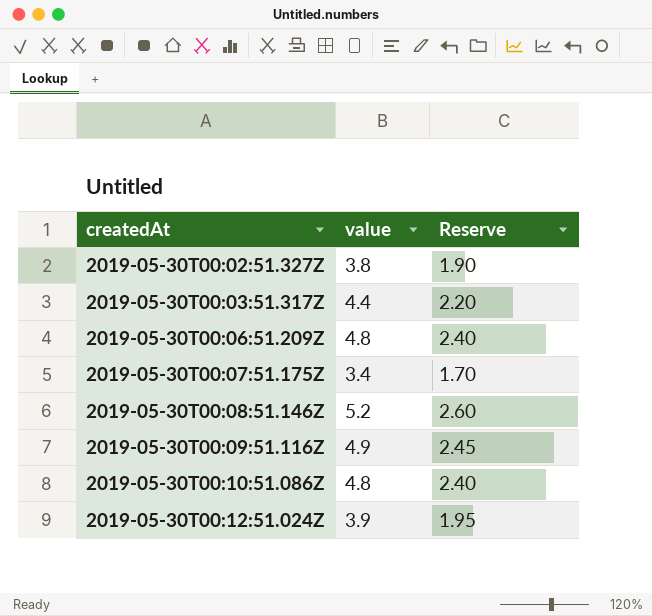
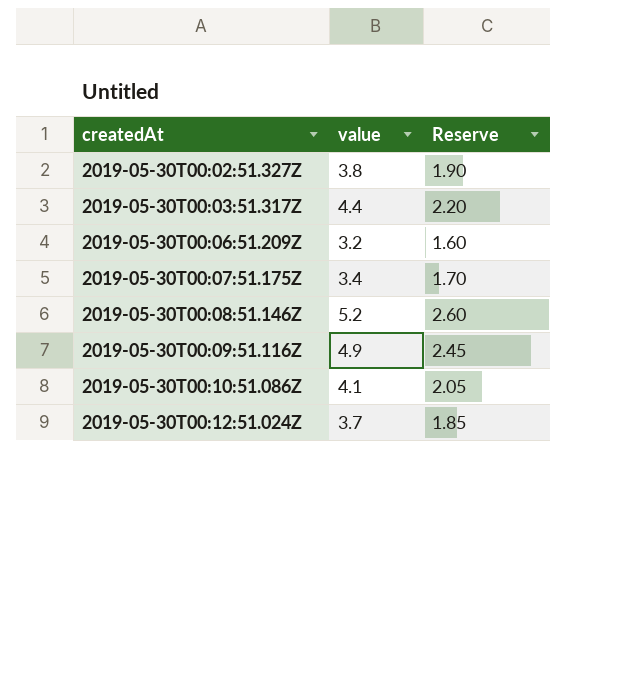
2019-05-30T00:06:51.209Z | value: 4.8 -> 3.2
2019-05-30T00:06:51.209Z | Reserve: 2.40 -> 1.60
2019-05-30T00:10:51.086Z | value: 4.8 -> 4.1
2019-05-30T00:10:51.086Z | Reserve: 2.40 -> 2.05
2019-05-30T00:12:51.024Z | value: 3.9 -> 3.7
2019-05-30T00:12:51.024Z | Reserve: 1.95 -> 1.85

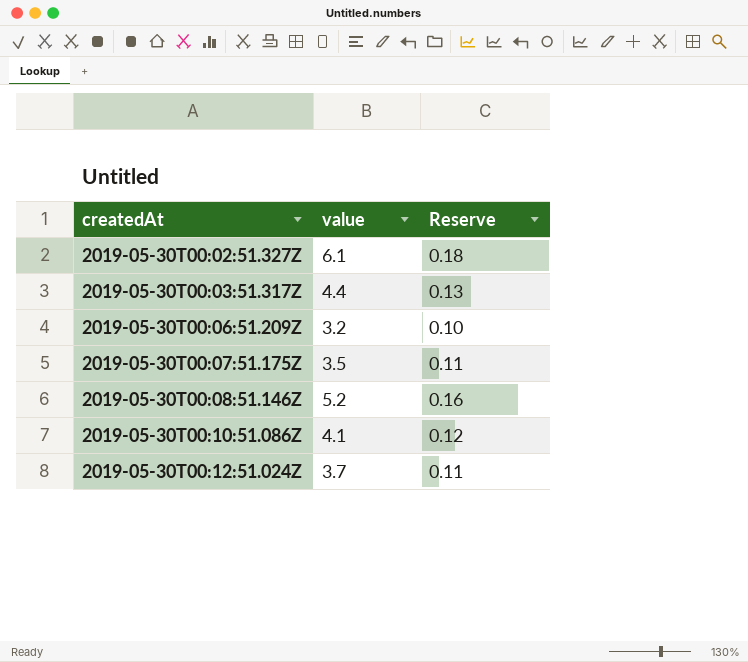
column Reserve | formula: [value] * 0.5 -> [value] * 0.03
row 2019-05-30T00:09:51.116Z: 4.9 | 2.45 -> none
2019-05-30T00:02:51.327Z | value: 3.8 -> 6.1
2019-05-30T00:07:51.175Z | value: 3.4 -> 3.5

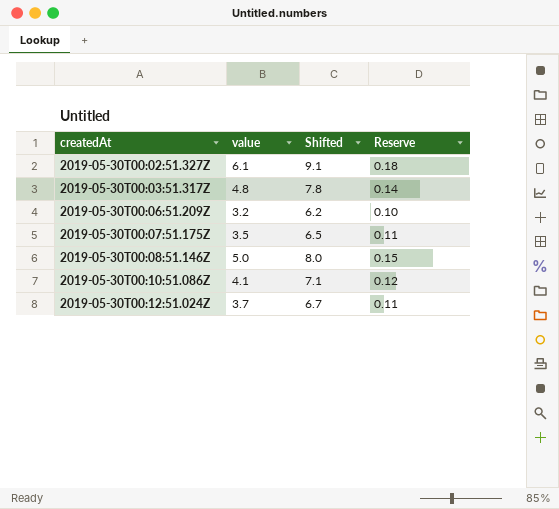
column Shifted | formula: none -> [value] + 3
2019-05-30T00:03:51.317Z | value: 4.4 -> 4.8
2019-05-30T00:03:51.317Z | Reserve: 0.13 -> 0.14
2019-05-30T00:08:51.146Z | value: 5.2 -> 5.0
2019-05-30T00:08:51.146Z | Reserve: 0.16 -> 0.15

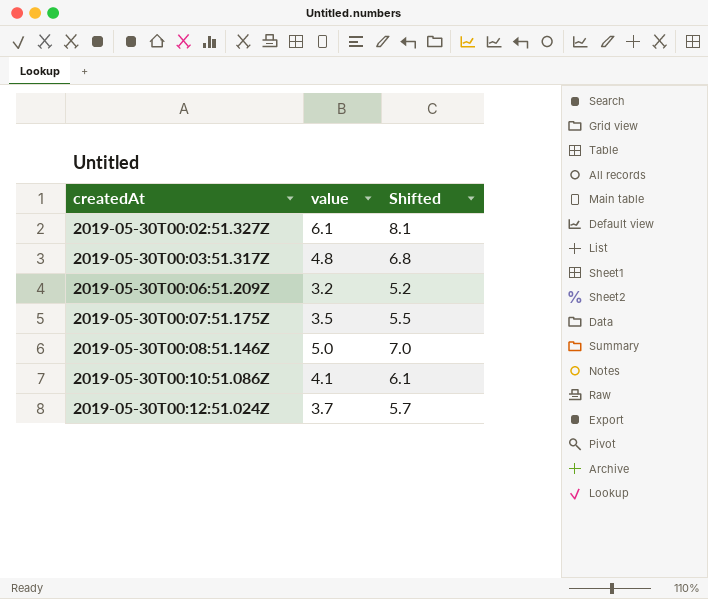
column Reserve | formula: [value] * 0.03 -> none
column Shifted | formula: [value] + 3 -> [value] + 2

